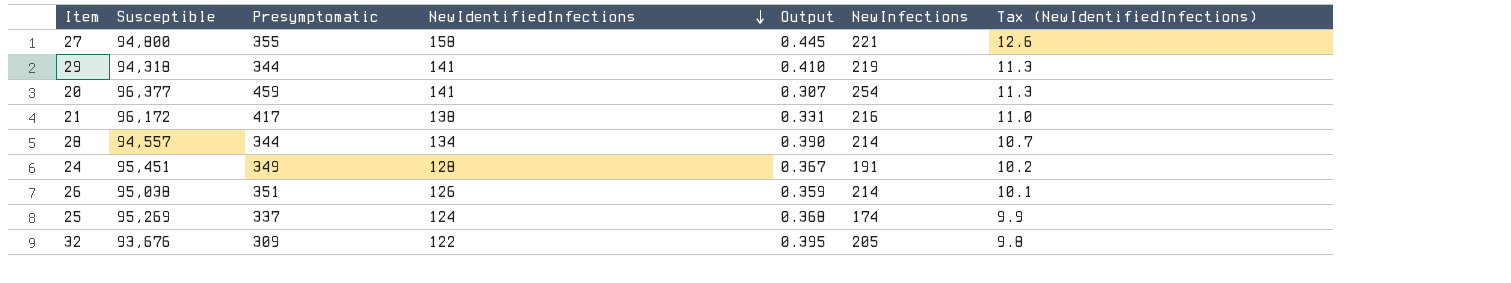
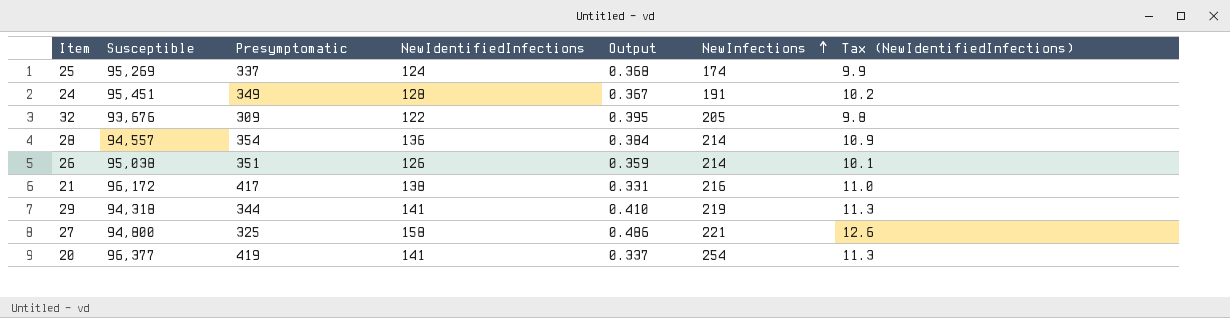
row order: NewIdentifiedInfections descending -> NewInfections ascending
28 | Presymptomatic: 344 -> 354
28 | NewIdentifiedInfections: 134 -> 136
28 | Output: 0.390 -> 0.384
28 | Tax (NewIdentifiedInfections): 10.7 -> 10.9
27 | Presymptomatic: 355 -> 325
27 | Output: 0.445 -> 0.486
20 | Presymptomatic: 459 -> 419
20 | Output: 0.307 -> 0.337

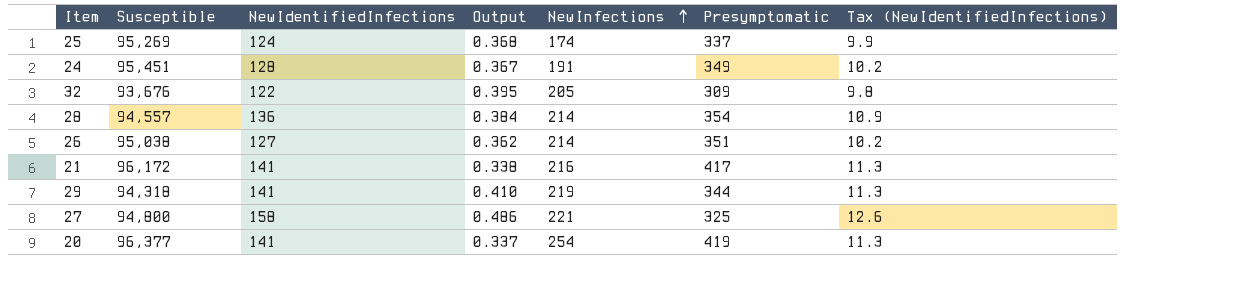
column Presymptomatic | position: 3 -> 6
26 | NewIdentifiedInfections: 126 -> 127
26 | Output: 0.359 -> 0.362
26 | Tax (NewIdentifiedInfections): 10.1 -> 10.2
21 | NewIdentifiedInfections: 138 -> 141
21 | Output: 0.331 -> 0.338
21 | Tax (NewIdentifiedInfections): 11.0 -> 11.3

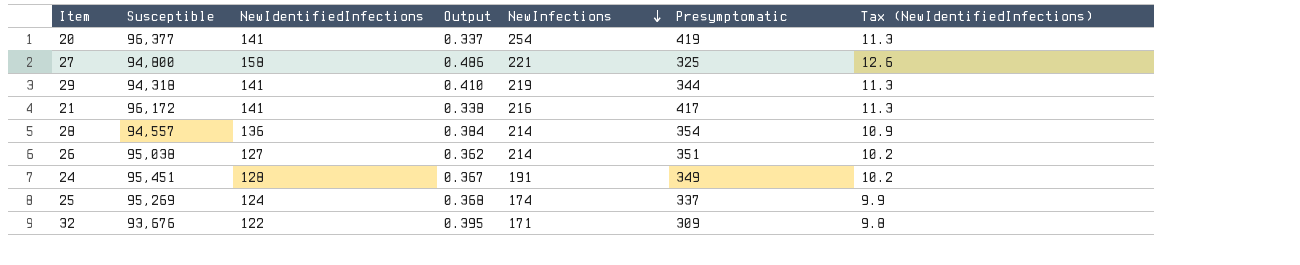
row order: NewInfections ascending -> NewInfections descending
32 | NewInfections: 205 -> 171

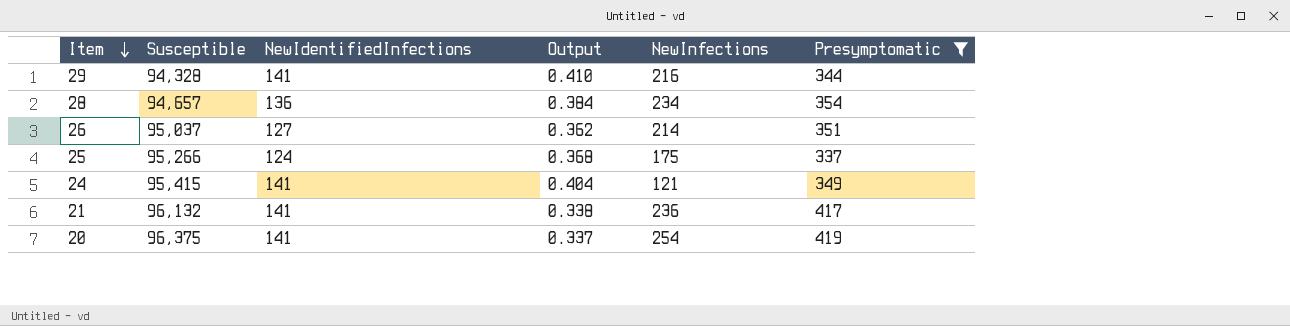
filter: none -> Presymptomatic >= 337
row order: NewInfections descending -> Item descending
column Tax (NewIdentifiedInfections) | formula: [NewIdentifiedInfections] * 0.08 -> none
29 | Susceptible: 94,318 -> 94,328
29 | NewInfections: 219 -> 216
28 | Susceptible: 94,557 -> 94,657
28 | NewInfections: 214 -> 234
26 | Susceptible: 95,038 -> 95,037
25 | Susceptible: 95,269 -> 95,266
25 | NewInfections: 174 -> 175
24 | Susceptible: 95,451 -> 95,415
24 | NewIdentifiedInfections: 128 -> 141
24 | Output: 0.367 -> 0.404
24 | NewInfections: 191 -> 121
21 | Susceptible: 96,172 -> 96,132
21 | NewInfections: 216 -> 236
20 | Susceptible: 96,377 -> 96,375

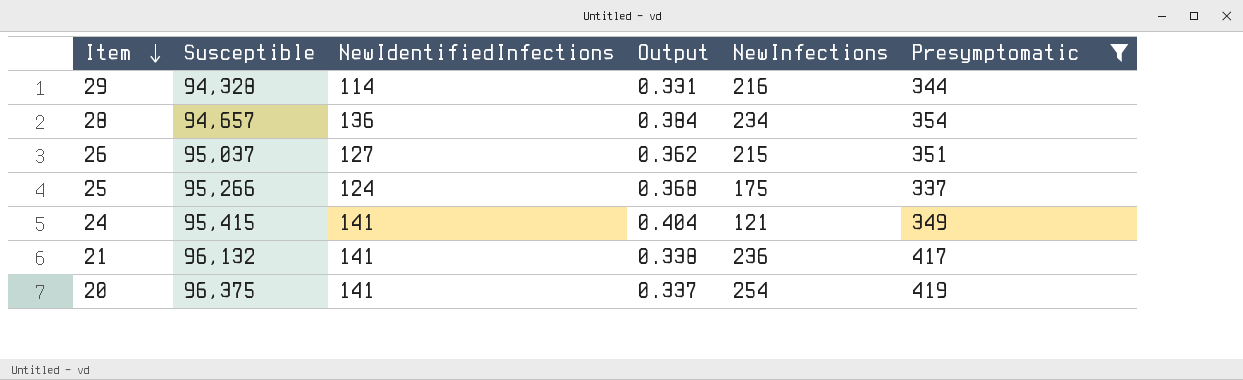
29 | NewIdentifiedInfections: 141 -> 114
29 | Output: 0.410 -> 0.331
26 | NewInfections: 214 -> 215

